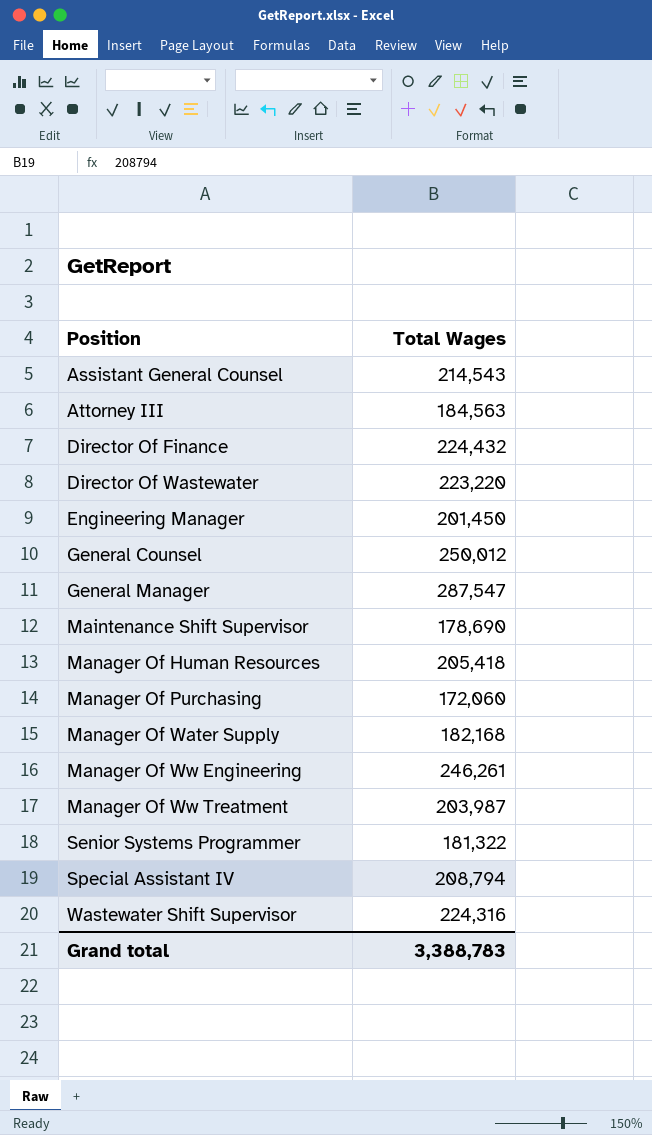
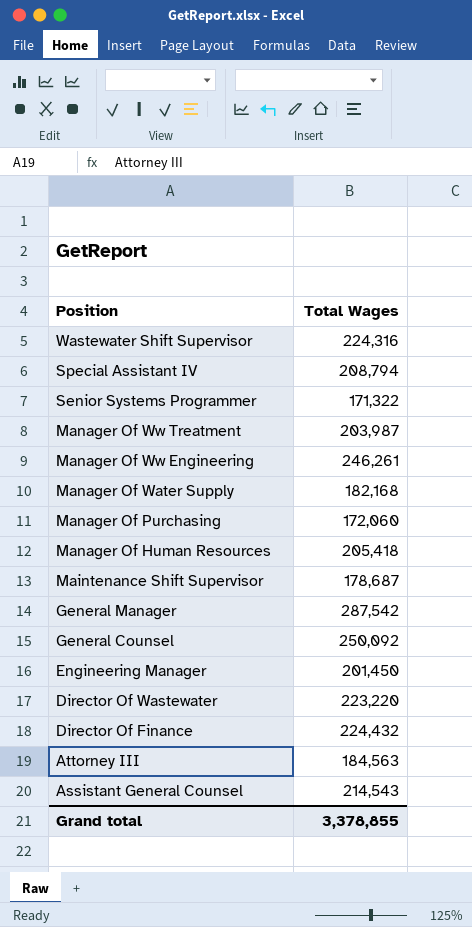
row order: Position ascending -> Position descending
Senior Systems Programmer | Total Wages: 181,322 -> 171,322
Maintenance Shift Supervisor | Total Wages: 178,690 -> 178,687
General Manager | Total Wages: 287,547 -> 287,542
General Counsel | Total Wages: 250,012 -> 250,092
Grand total | Total Wages: 3,388,783 -> 3,378,855

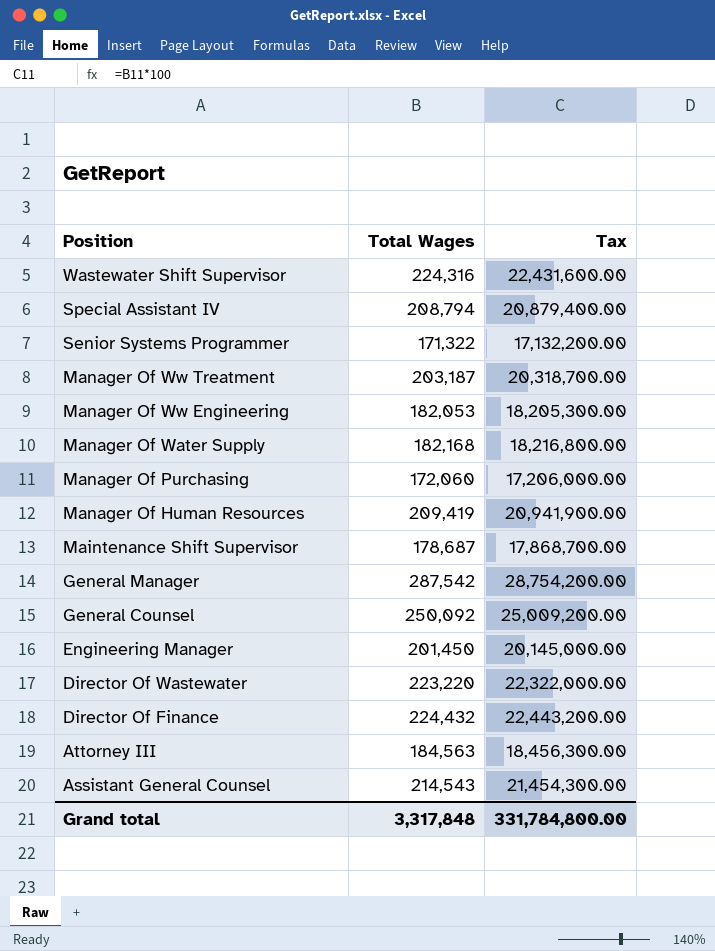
column Tax | formula: none -> [Total Wages] * 100
Manager Of Ww Treatment | Total Wages: 203,987 -> 203,187
Manager Of Ww Engineering | Total Wages: 246,261 -> 182,053
Manager Of Human Resources | Total Wages: 205,418 -> 209,419
Grand total | Total Wages: 3,378,855 -> 3,317,848

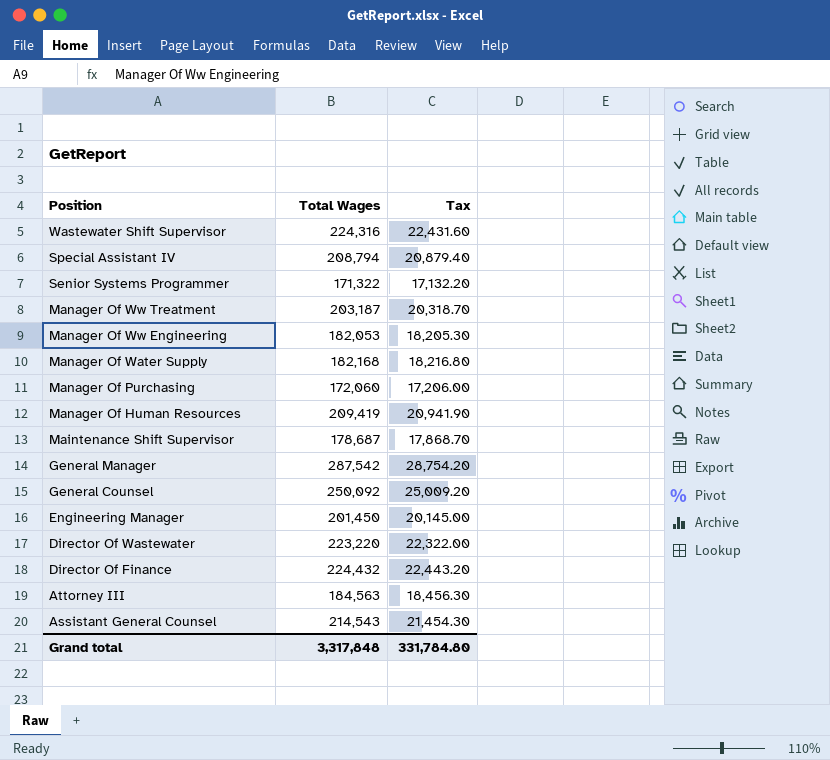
column Tax | formula: [Total Wages] * 100 -> [Total Wages] * 0.1
Grand total | Tax: 331,784,800.00 -> 331,784.80

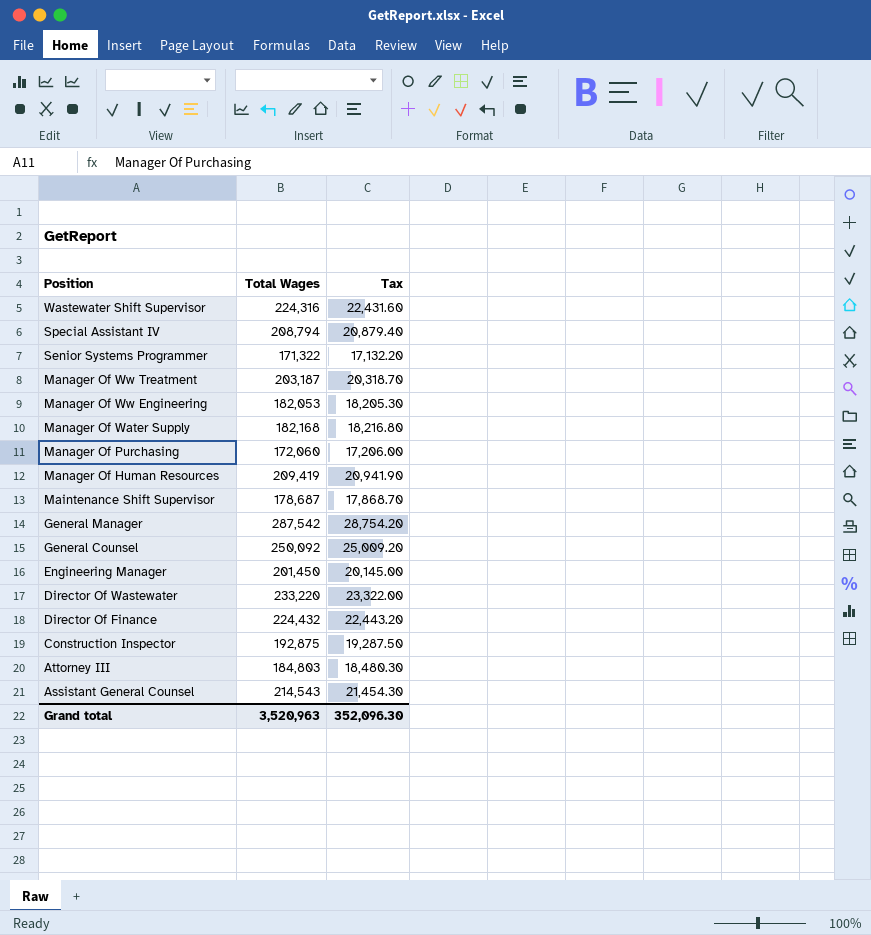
Director Of Wastewater | Total Wages: 223,220 -> 233,220
Director Of Wastewater | Tax: 22,322.00 -> 23,322.00
row Construction Inspector: none -> 192,875 | 19,287.50
Attorney III | Total Wages: 184,563 -> 184,803
Attorney III | Tax: 18,456.30 -> 18,480.30
Grand total | Total Wages: 3,317,848 -> 3,520,963
Grand total | Tax: 331,784.80 -> 352,096.30

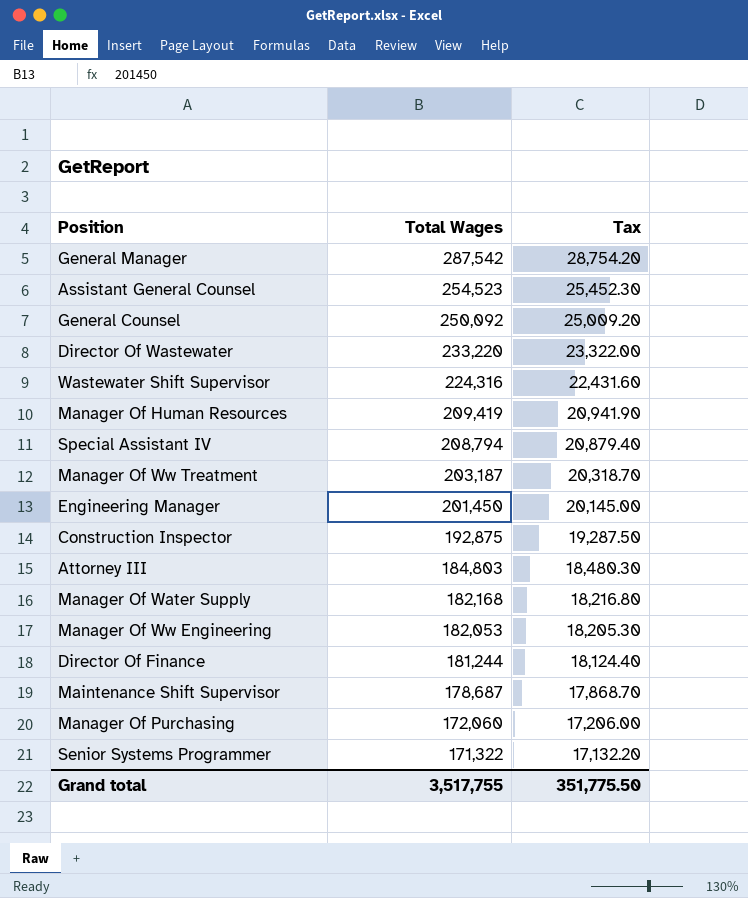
row order: Position descending -> Total Wages descending
Assistant General Counsel | Total Wages: 214,543 -> 254,523
Assistant General Counsel | Tax: 21,454.30 -> 25,452.30
Director Of Finance | Total Wages: 224,432 -> 181,244
Director Of Finance | Tax: 22,443.20 -> 18,124.40
Grand total | Total Wages: 3,520,963 -> 3,517,755
Grand total | Tax: 352,096.30 -> 351,775.50

